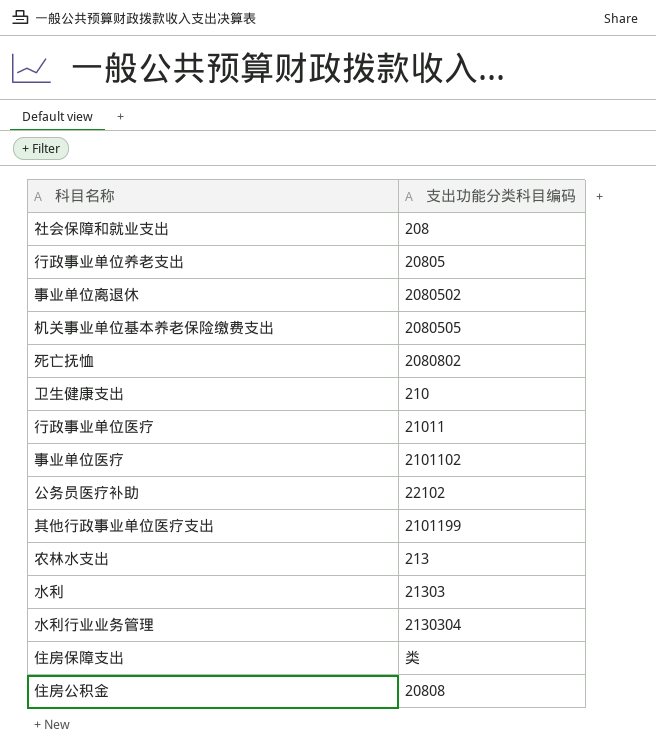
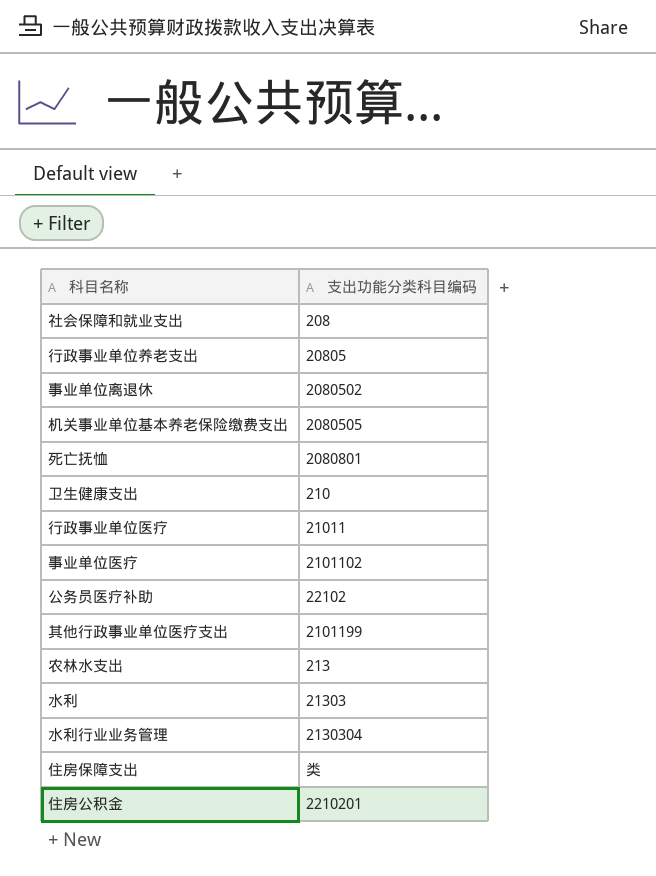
死亡抚恤 | 支出功能分类科目编码: 2080802 -> 2080801
住房公积金 | 支出功能分类科目编码: 20808 -> 2210201

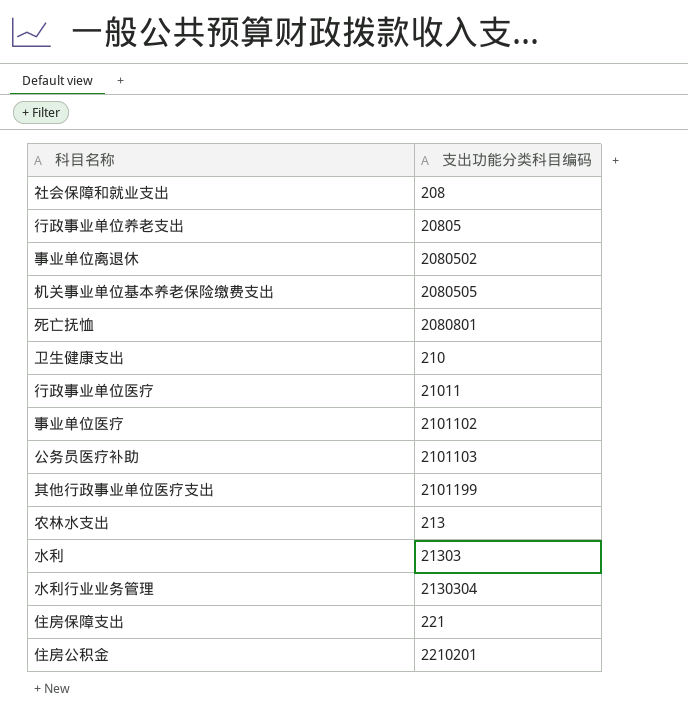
公务员医疗补助 | 支出功能分类科目编码: 22102 -> 2101103
住房保障支出 | 支出功能分类科目编码: 类 -> 221

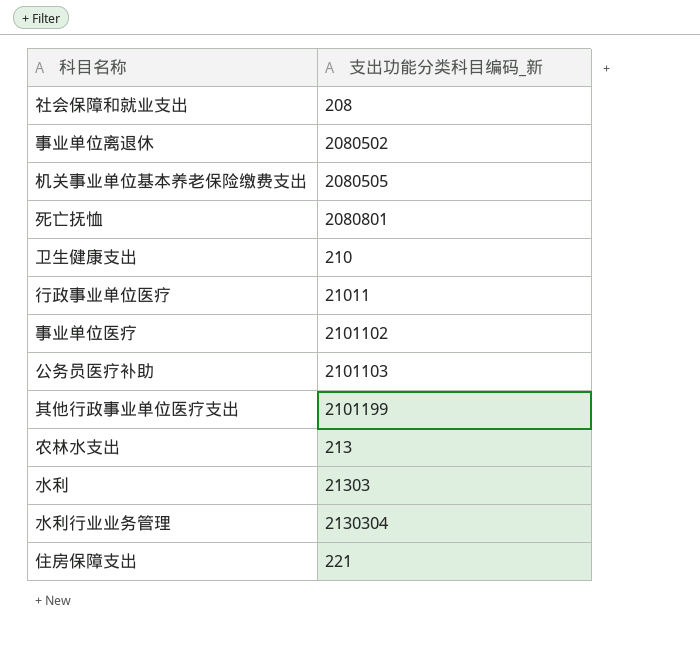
column name: 支出功能分类科目编码 -> 支出功能分类科目编码_新
row 行政事业单位养老支出: 20805 -> none
row 住房公积金: 2210201 -> none

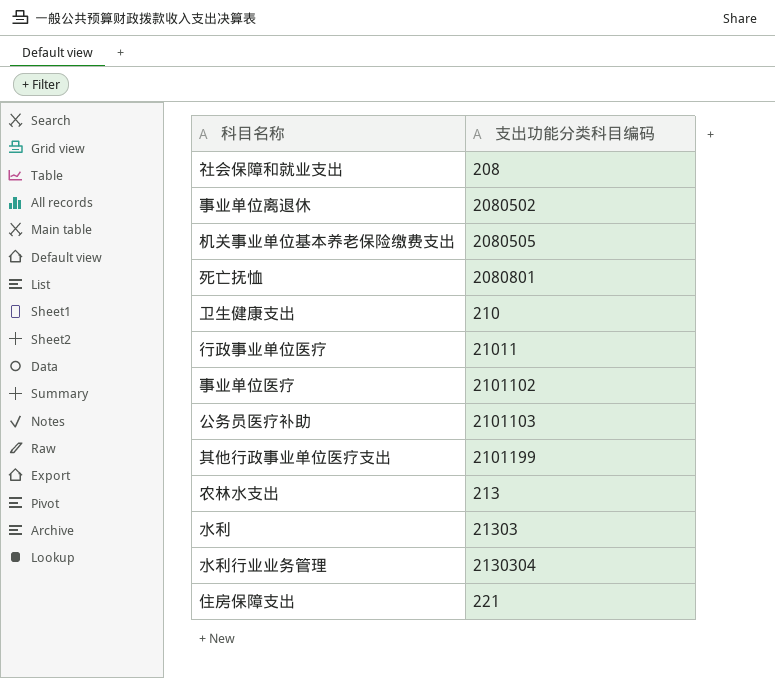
column name: 支出功能分类科目编码_新 -> 支出功能分类科目编码

